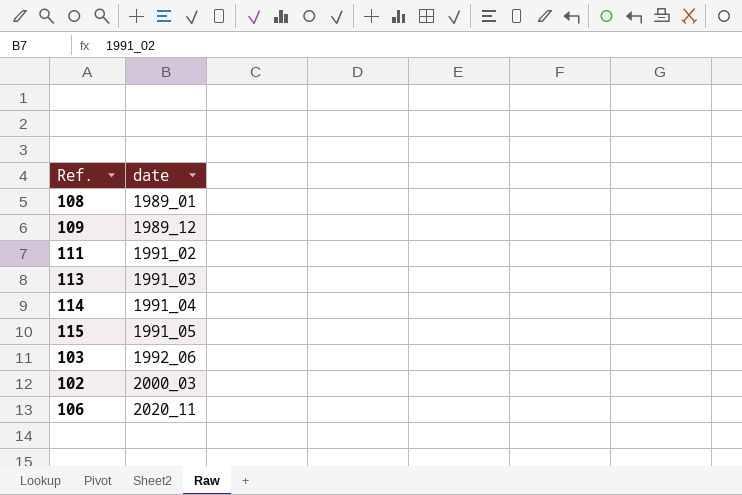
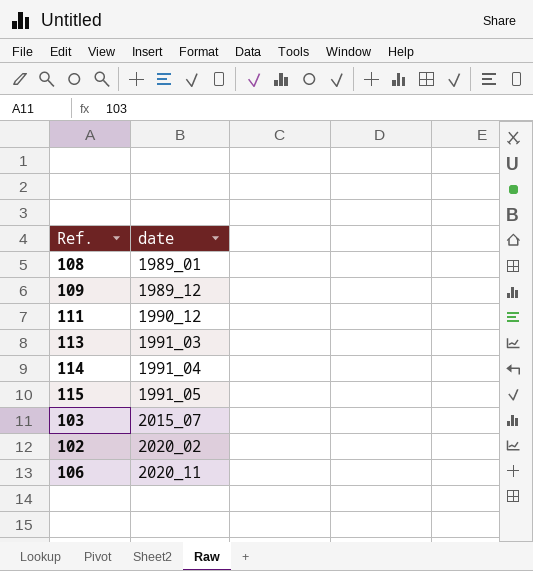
111 | date: 1991_02 -> 1990_12
103 | date: 1992_06 -> 2015_07
102 | date: 2000_03 -> 2020_02

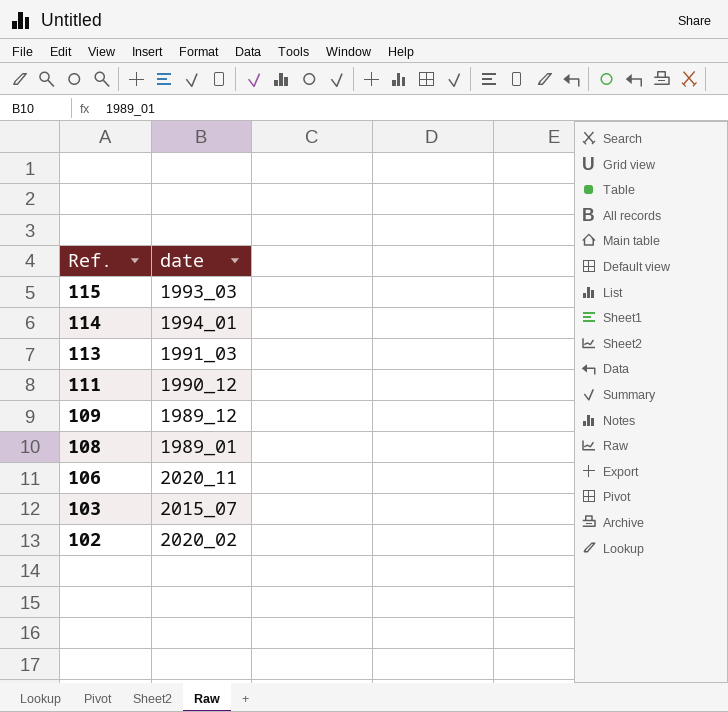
row order: date ascending -> Ref. descending
115 | date: 1991_05 -> 1993_03
114 | date: 1991_04 -> 1994_01

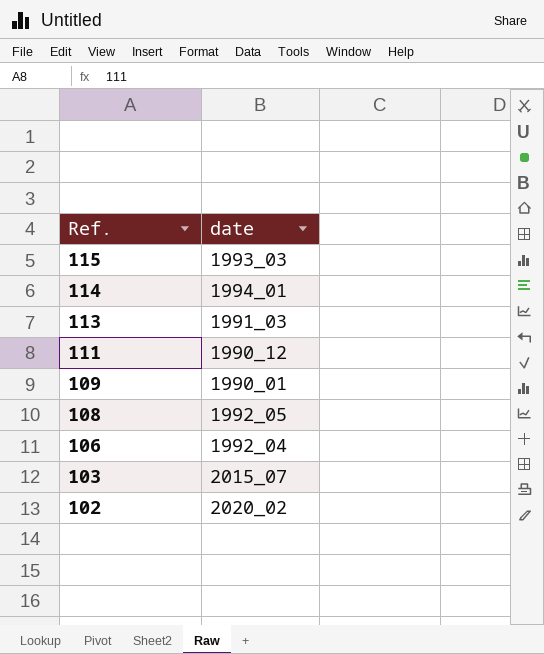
109 | date: 1989_12 -> 1990_01
108 | date: 1989_01 -> 1992_05
106 | date: 2020_11 -> 1992_04

